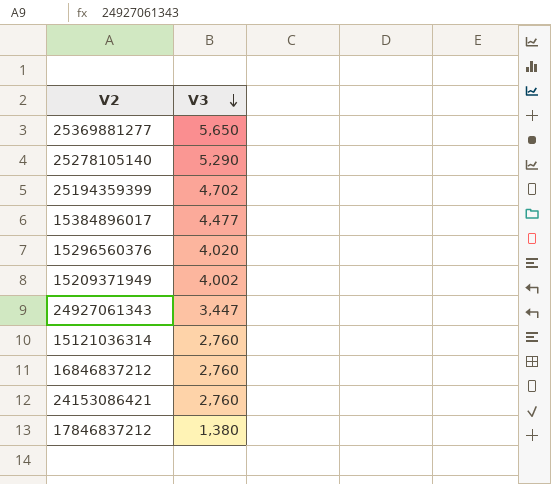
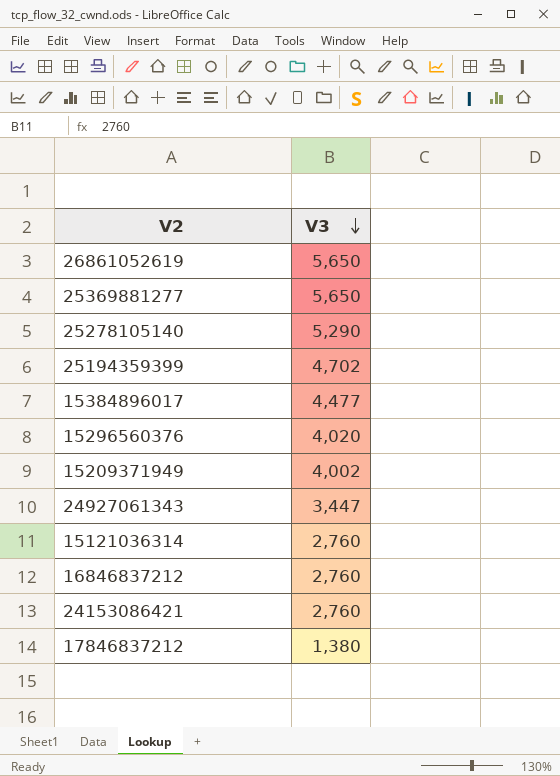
row 26861052619: none -> 5,650

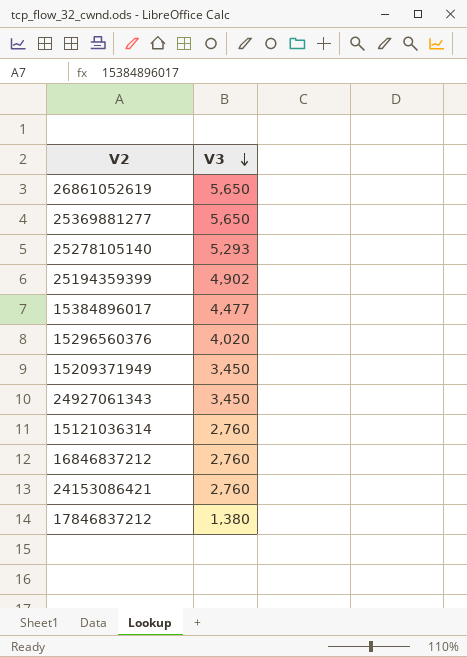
25278105140 | V3: 5,290 -> 5,293
25194359399 | V3: 4,702 -> 4,902
15209371949 | V3: 4,002 -> 3,450
24927061343 | V3: 3,447 -> 3,450

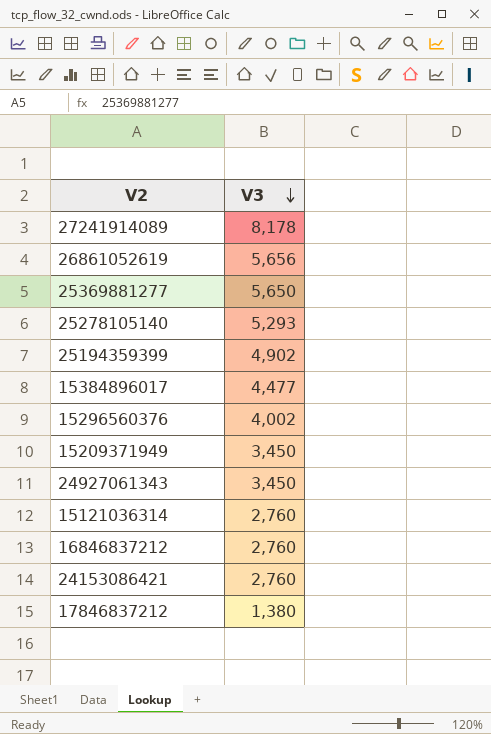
row 27241914089: none -> 8,178
26861052619 | V3: 5,650 -> 5,656
15296560376 | V3: 4,020 -> 4,002

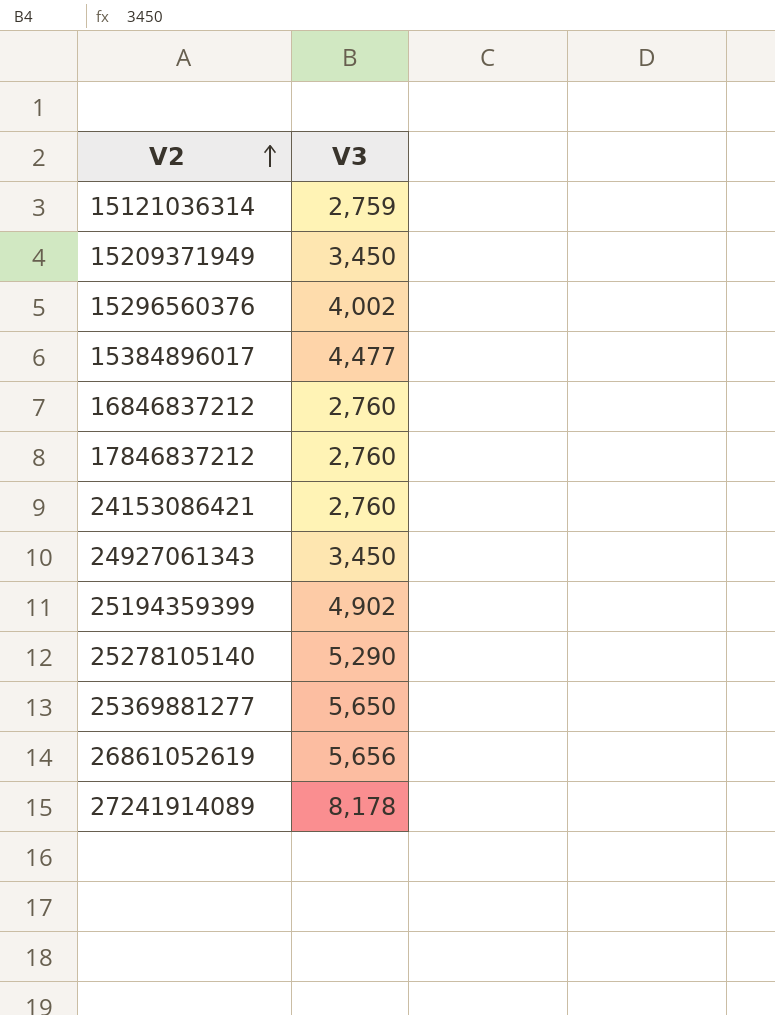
row order: V3 descending -> V2 ascending
15121036314 | V3: 2,760 -> 2,759
17846837212 | V3: 1,380 -> 2,760
25278105140 | V3: 5,293 -> 5,290

